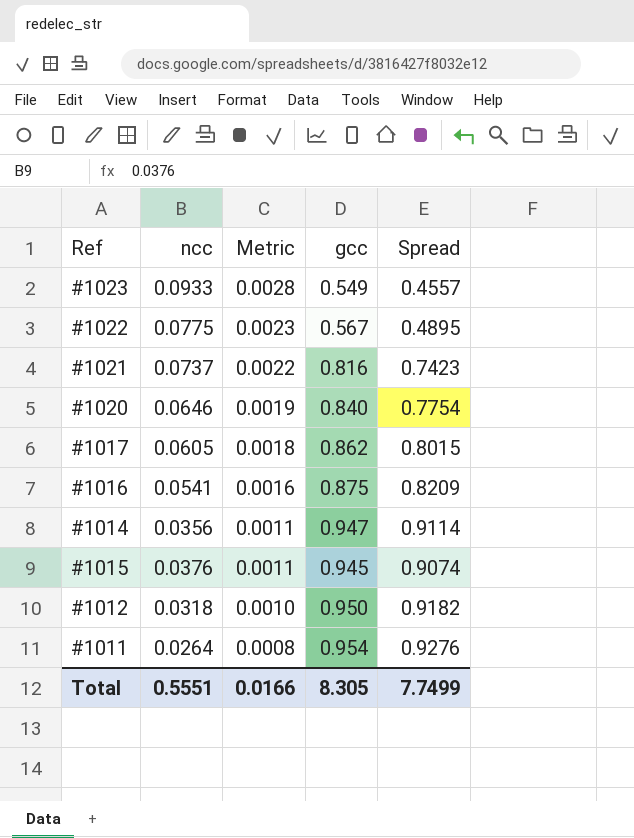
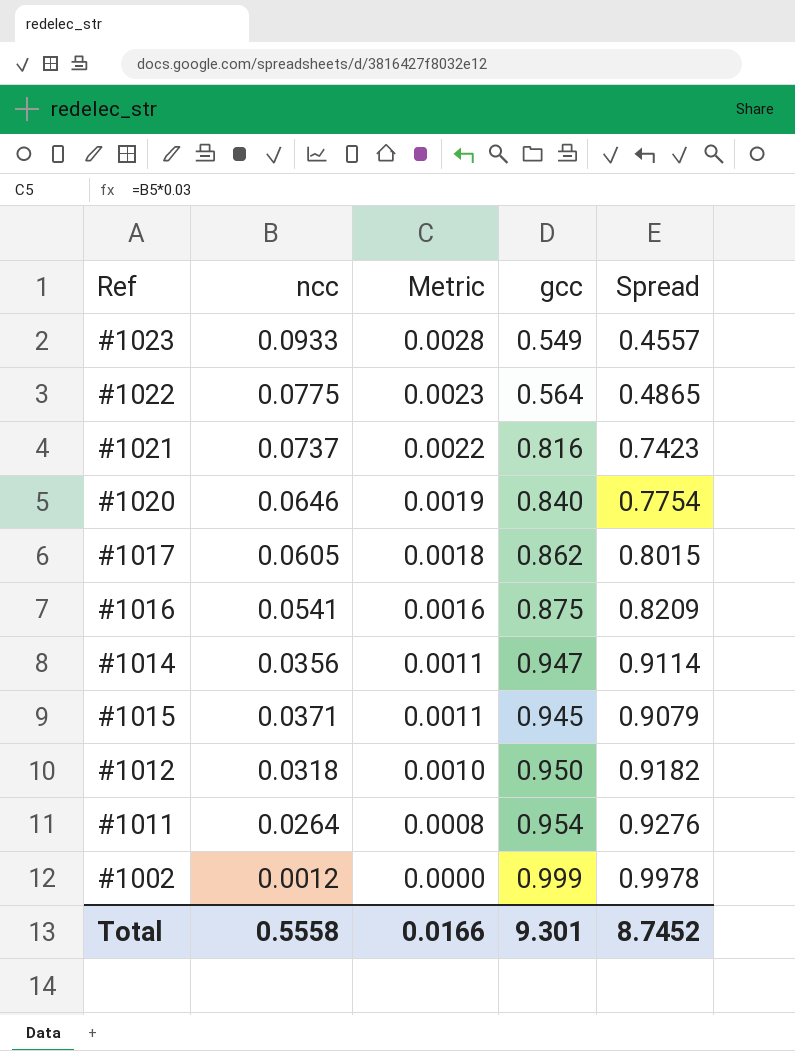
#1022 | gcc: 0.567 -> 0.564
#1022 | Spread: 0.4895 -> 0.4865
#1015 | ncc: 0.0376 -> 0.0371
#1015 | Spread: 0.9074 -> 0.9079
row #1002: none -> 0.0012 | 0.0000 | 0.999 | 0.9978
Total | ncc: 0.5551 -> 0.5558
Total | gcc: 8.305 -> 9.301
Total | Spread: 7.7499 -> 8.7452

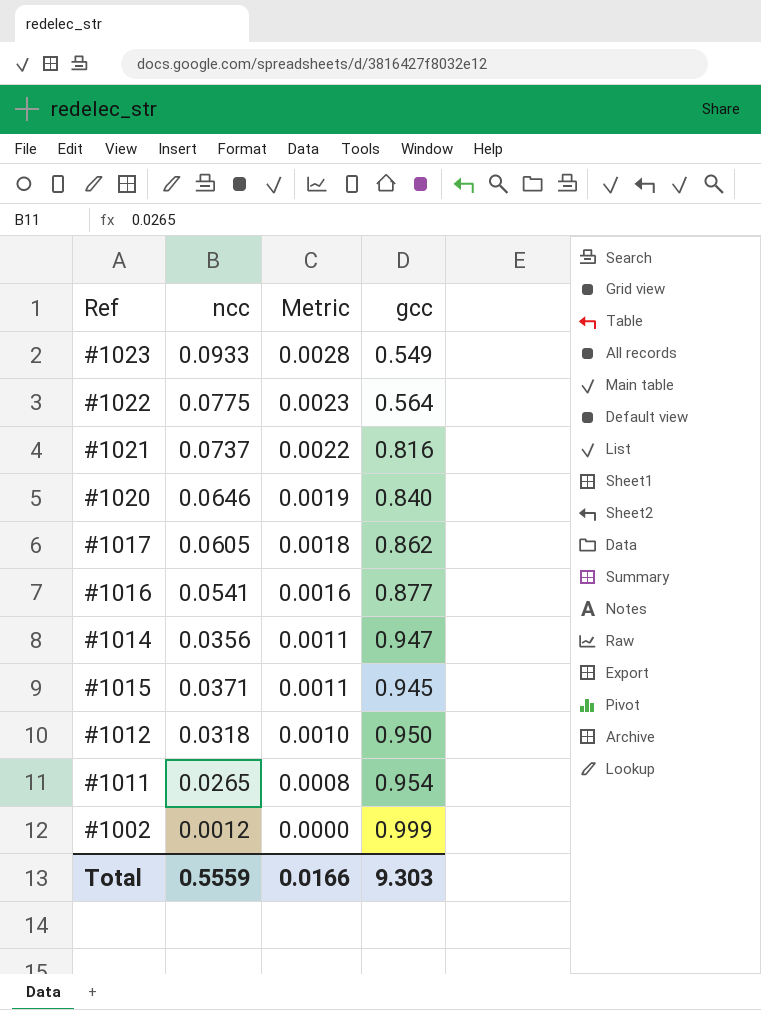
column Spread | formula: [gcc] - [ncc] -> none
#1016 | gcc: 0.875 -> 0.877
#1011 | ncc: 0.0264 -> 0.0265
Total | ncc: 0.5558 -> 0.5559
Total | gcc: 9.301 -> 9.303

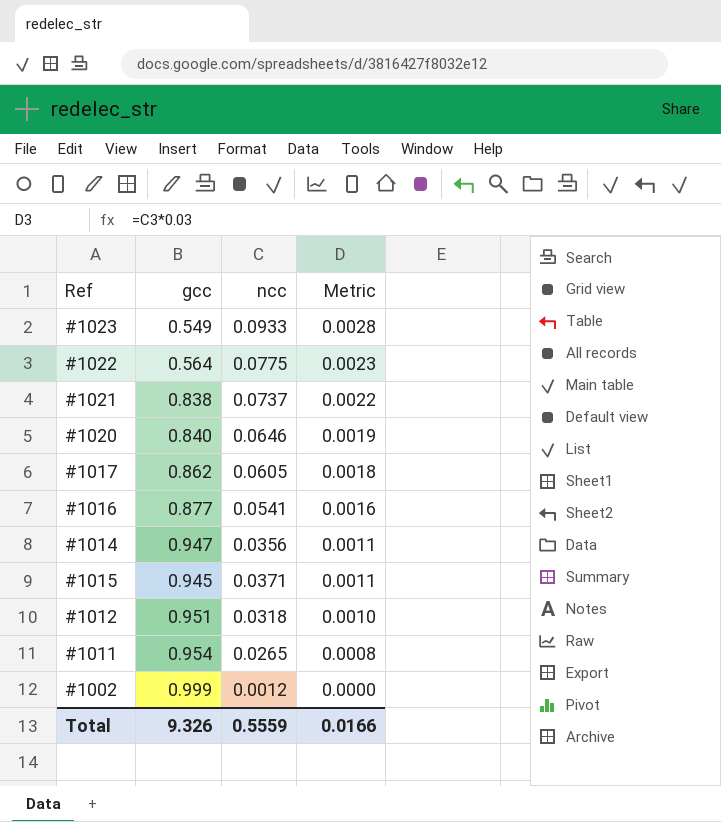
column gcc | position: 4 -> 2
#1021 | gcc: 0.816 -> 0.838
#1012 | gcc: 0.950 -> 0.951
Total | gcc: 9.303 -> 9.326

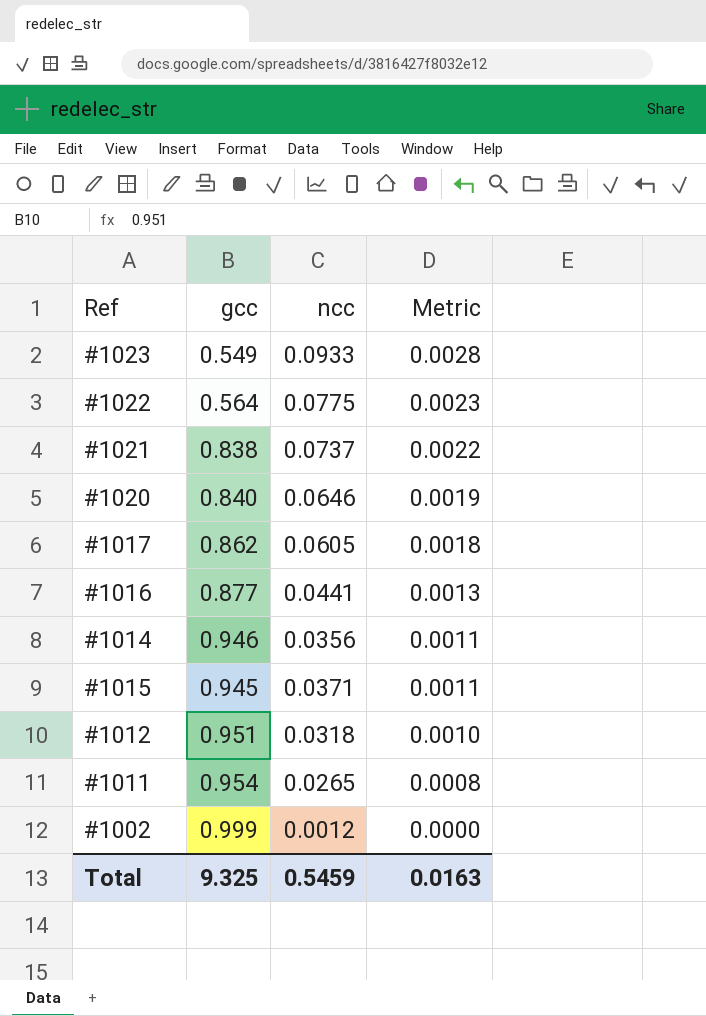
#1016 | ncc: 0.0541 -> 0.0441
#1016 | Metric: 0.0016 -> 0.0013
#1014 | gcc: 0.947 -> 0.946
Total | gcc: 9.326 -> 9.325
Total | ncc: 0.5559 -> 0.5459
Total | Metric: 0.0166 -> 0.0163

